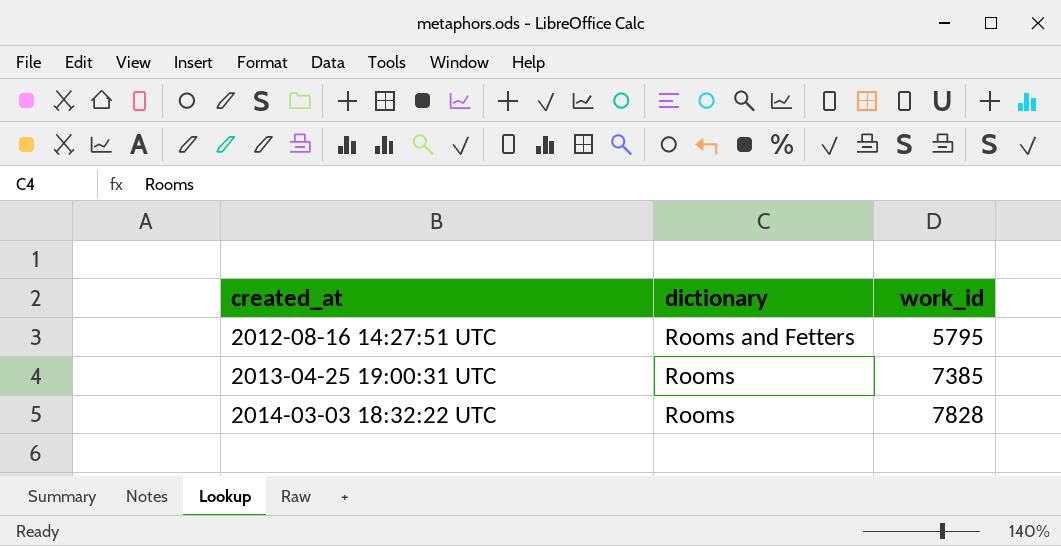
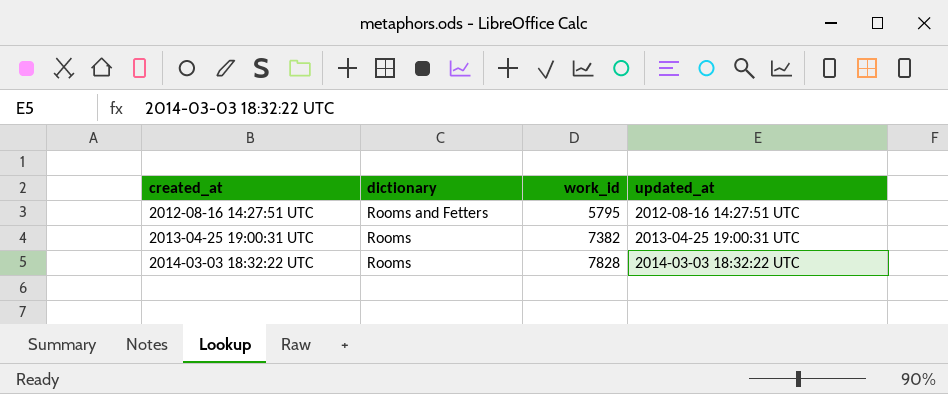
column updated_at | position: none -> 4
2013-04-25 19:00:31 UTC | work_id: 7385 -> 7382

